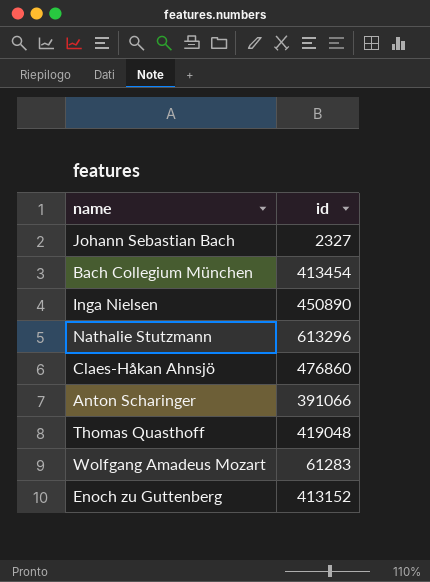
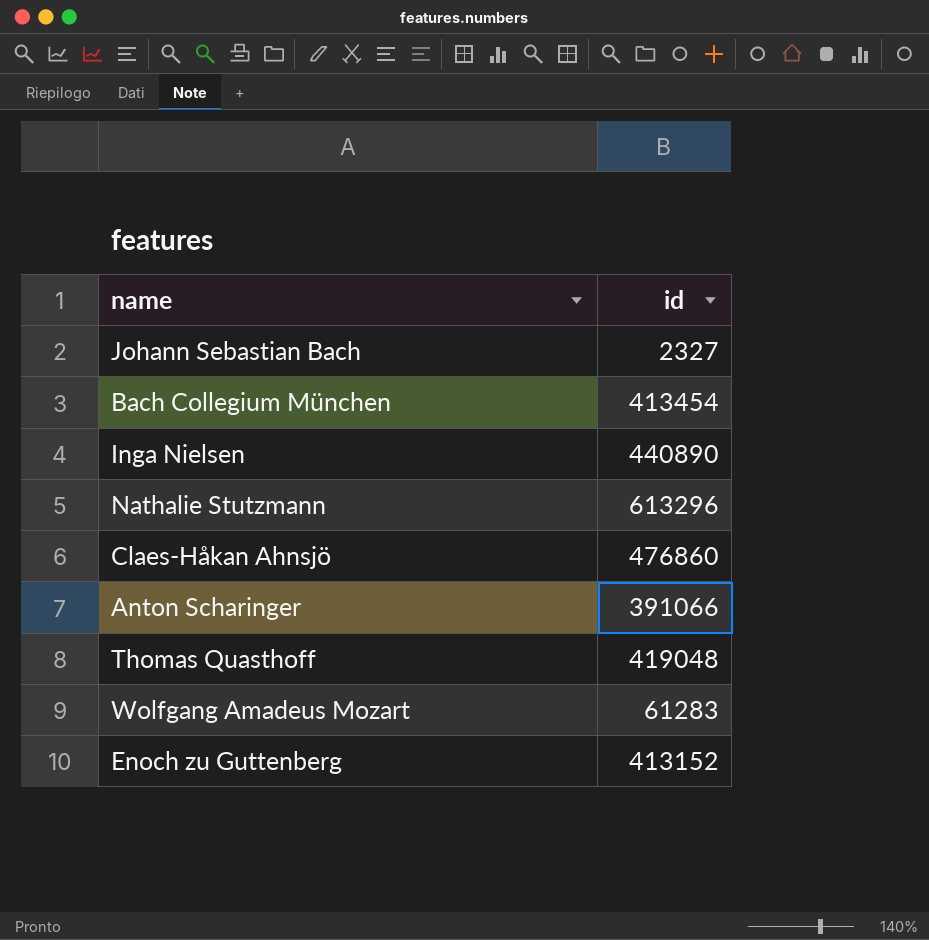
Inga Nielsen | id: 450890 -> 440890

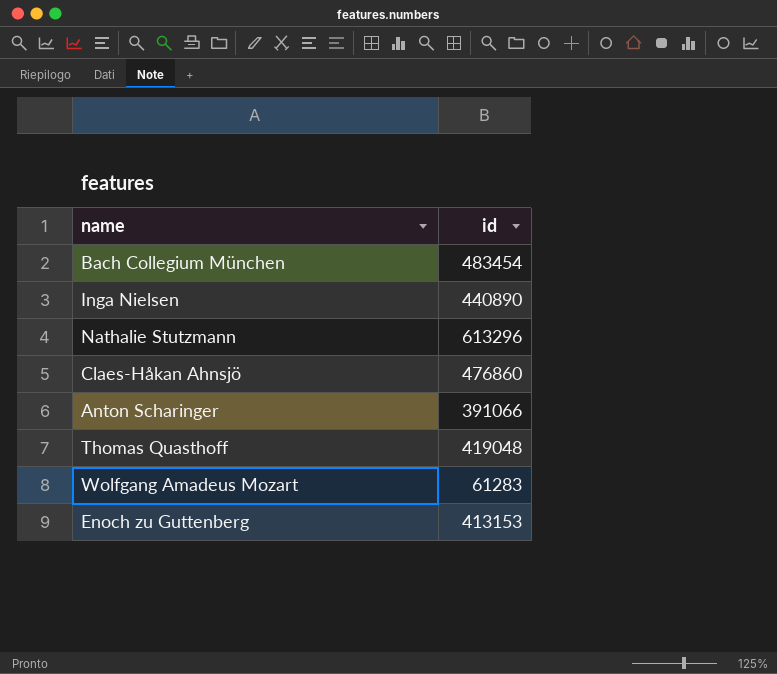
row Johann Sebastian Bach: 2327 -> none
Bach Collegium München | id: 413454 -> 483454
Enoch zu Guttenberg | id: 413152 -> 413153

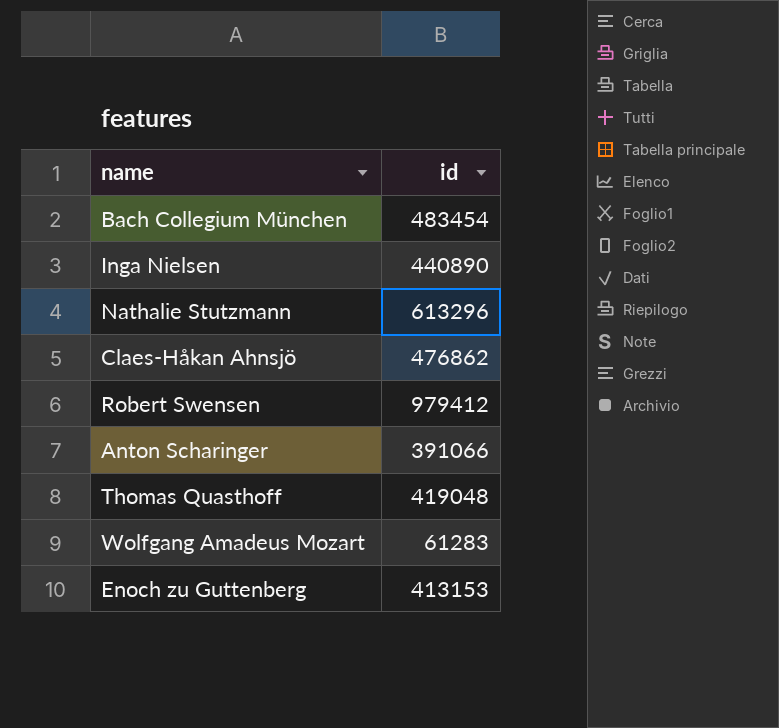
Claes‐Håkan Ahnsjö | id: 476860 -> 476862
row Robert Swensen: none -> 979412

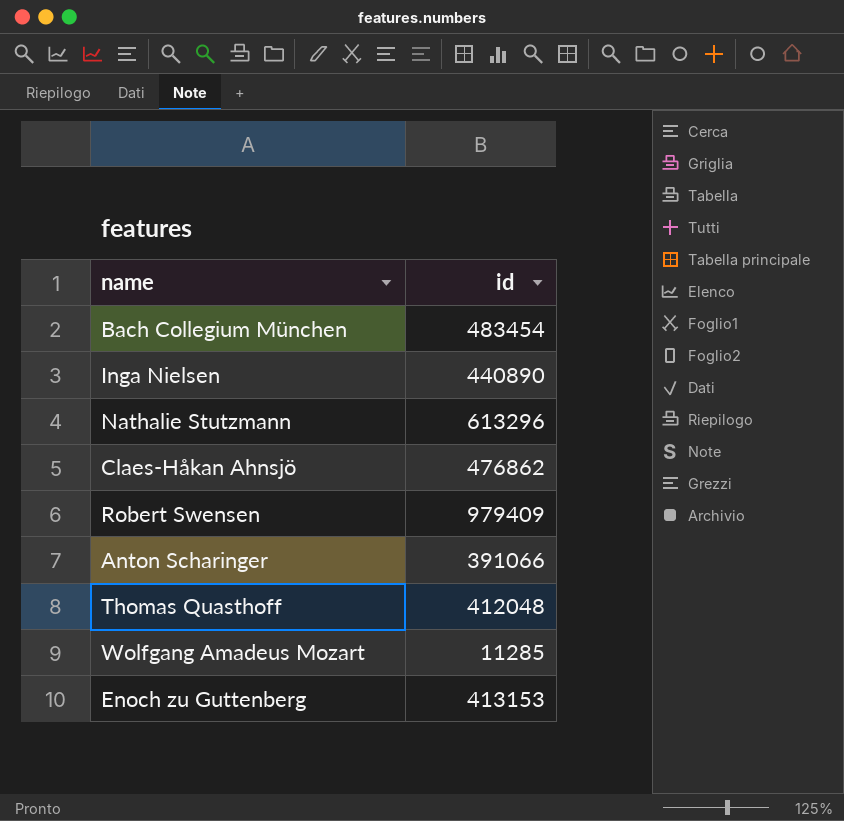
Robert Swensen | id: 979412 -> 979409
Thomas Quasthoff | id: 419048 -> 412048
Wolfgang Amadeus Mozart | id: 61283 -> 11285

